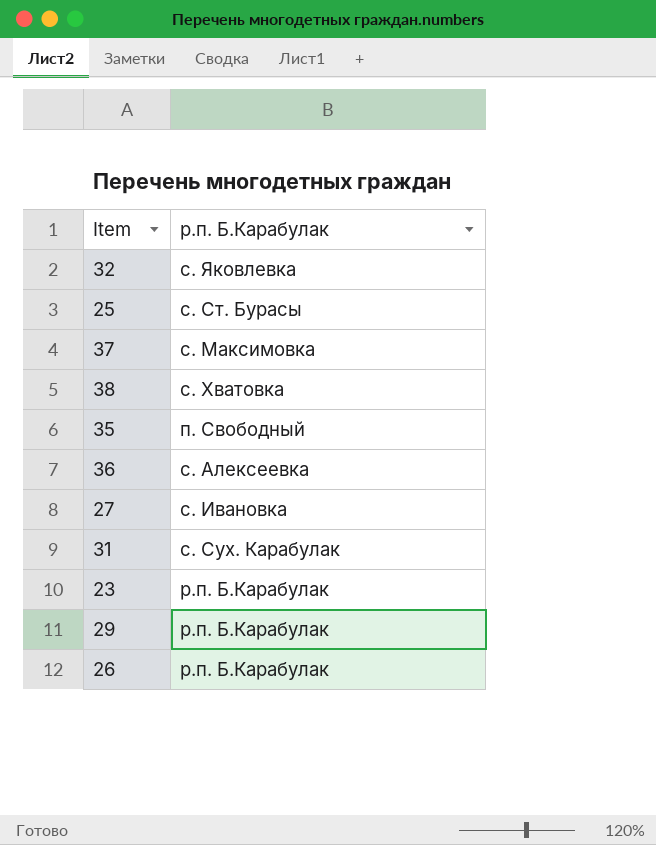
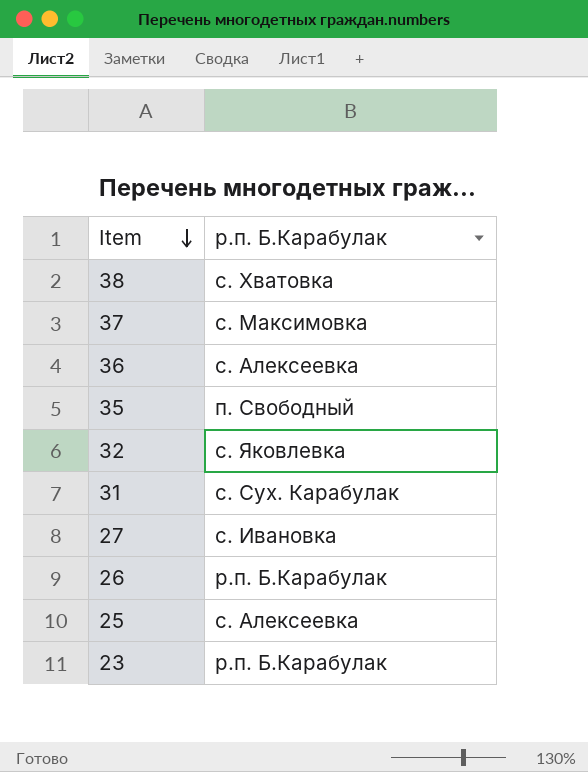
row order: none -> Item descending
row 29: р.п. Б.Карабулак -> none
25 | р.п. Б.Карабулак: с. Ст. Бурасы -> с. Алексеевка

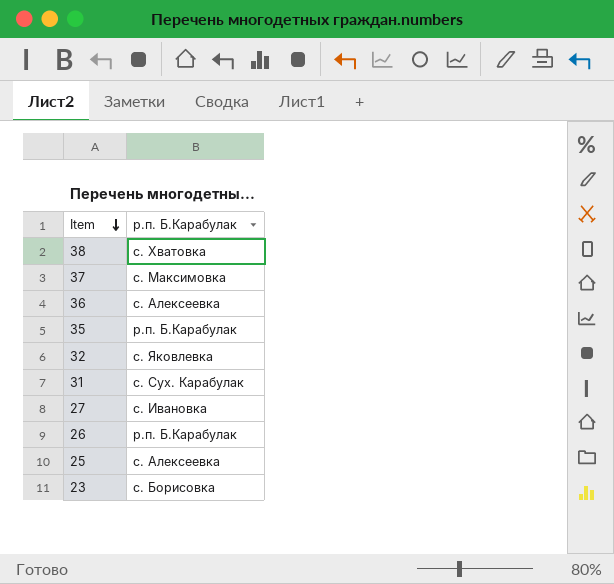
35 | р.п. Б.Карабулак: п. Свободный -> р.п. Б.Карабулак
23 | р.п. Б.Карабулак: р.п. Б.Карабулак -> с. Борисовка

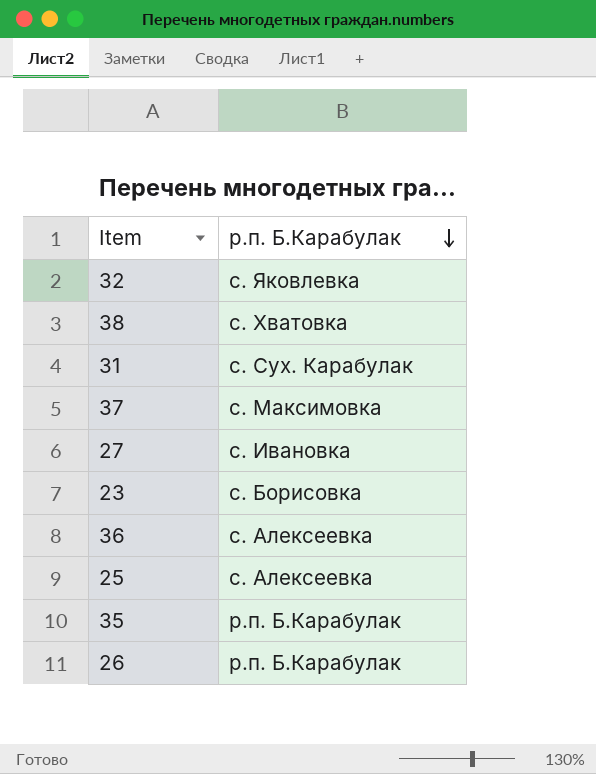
row order: Item descending -> р.п. Б.Карабулак descending

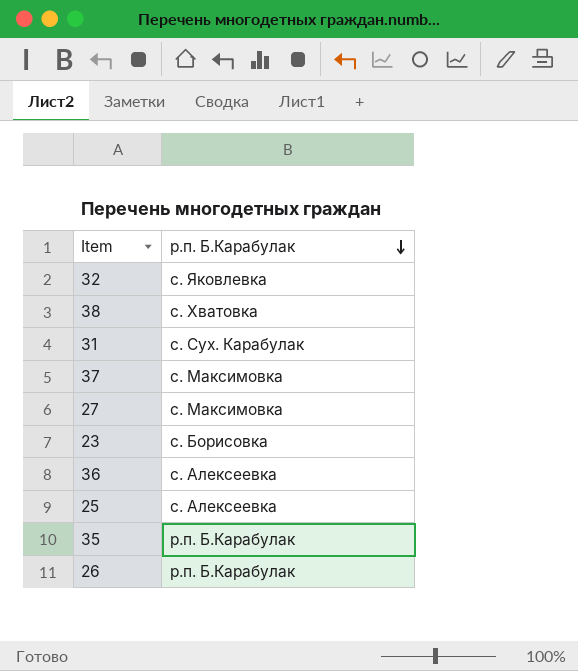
27 | р.п. Б.Карабулак: с. Ивановка -> с. Максимовка

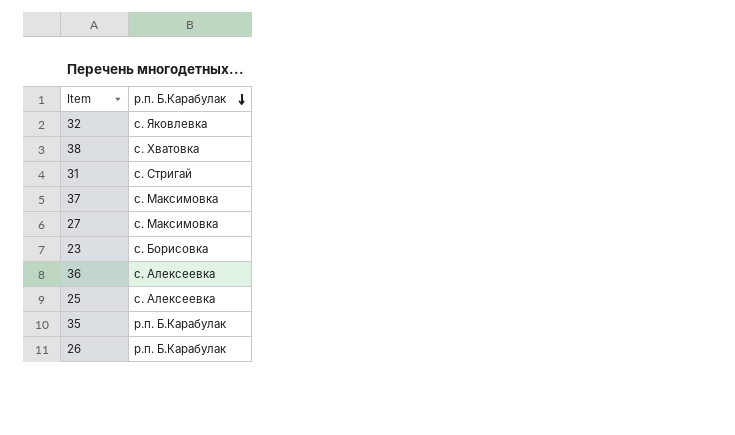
31 | р.п. Б.Карабулак: с. Сух. Карабулак -> с. Стригай

